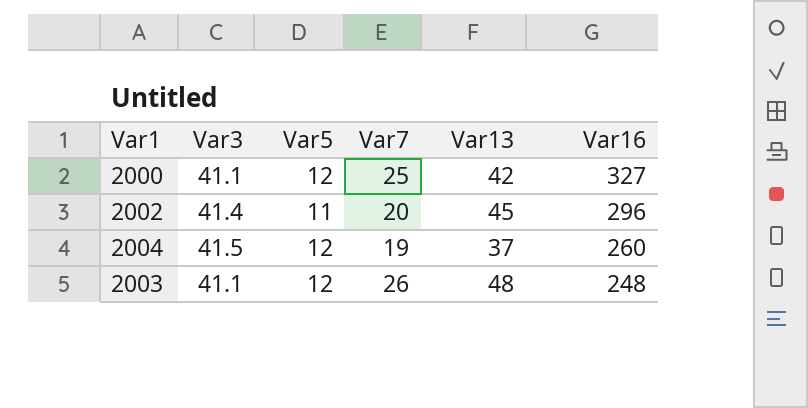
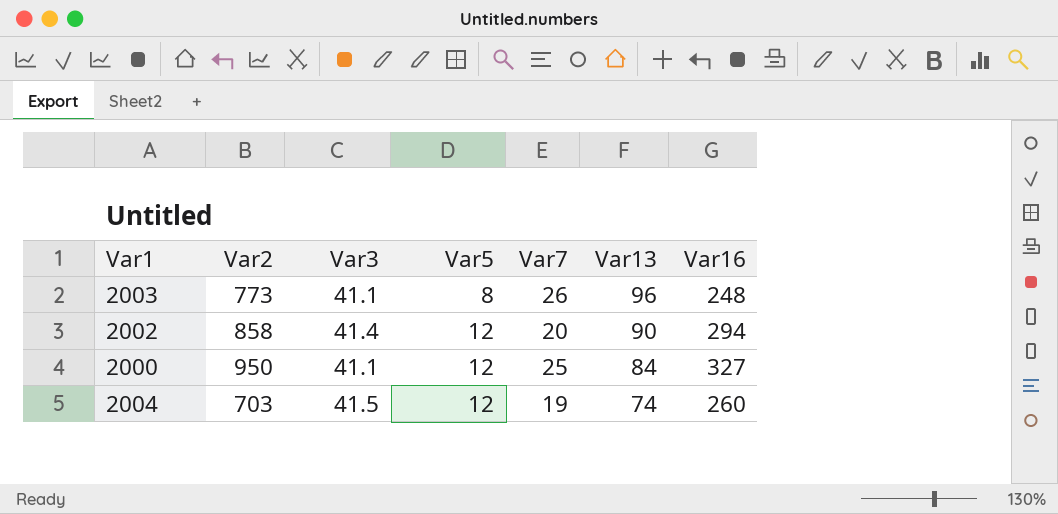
row order: Var16 descending -> Var5 ascending
column Var2 | position: none -> 2
2003 | Var5: 12 -> 8
2003 | Var13: 48 -> 96
2002 | Var5: 11 -> 12
2002 | Var13: 45 -> 90
2002 | Var16: 296 -> 294
2000 | Var13: 42 -> 84
2004 | Var13: 37 -> 74

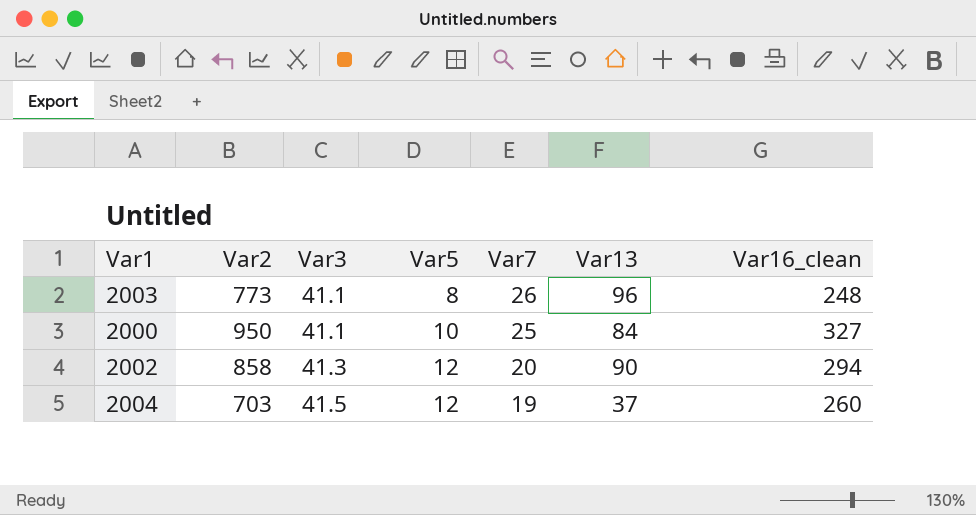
row order: Var5 ascending -> Var3 ascending
column name: Var16 -> Var16_clean
2000 | Var5: 12 -> 10
2002 | Var3: 41.4 -> 41.3
2004 | Var13: 74 -> 37

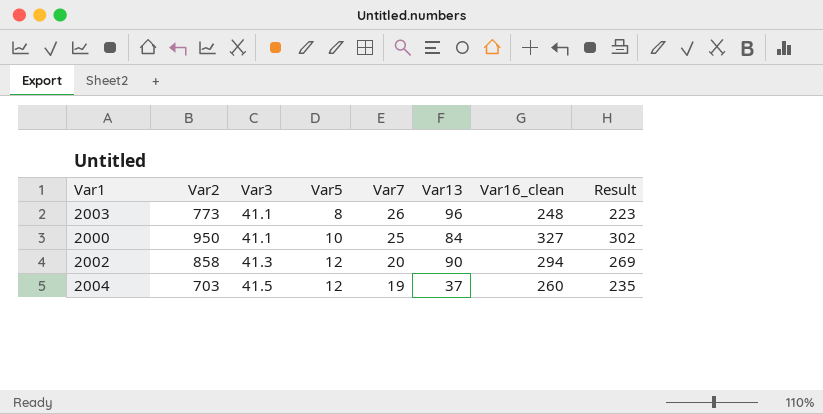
column Result | formula: none -> [Var16_clean] - 25

